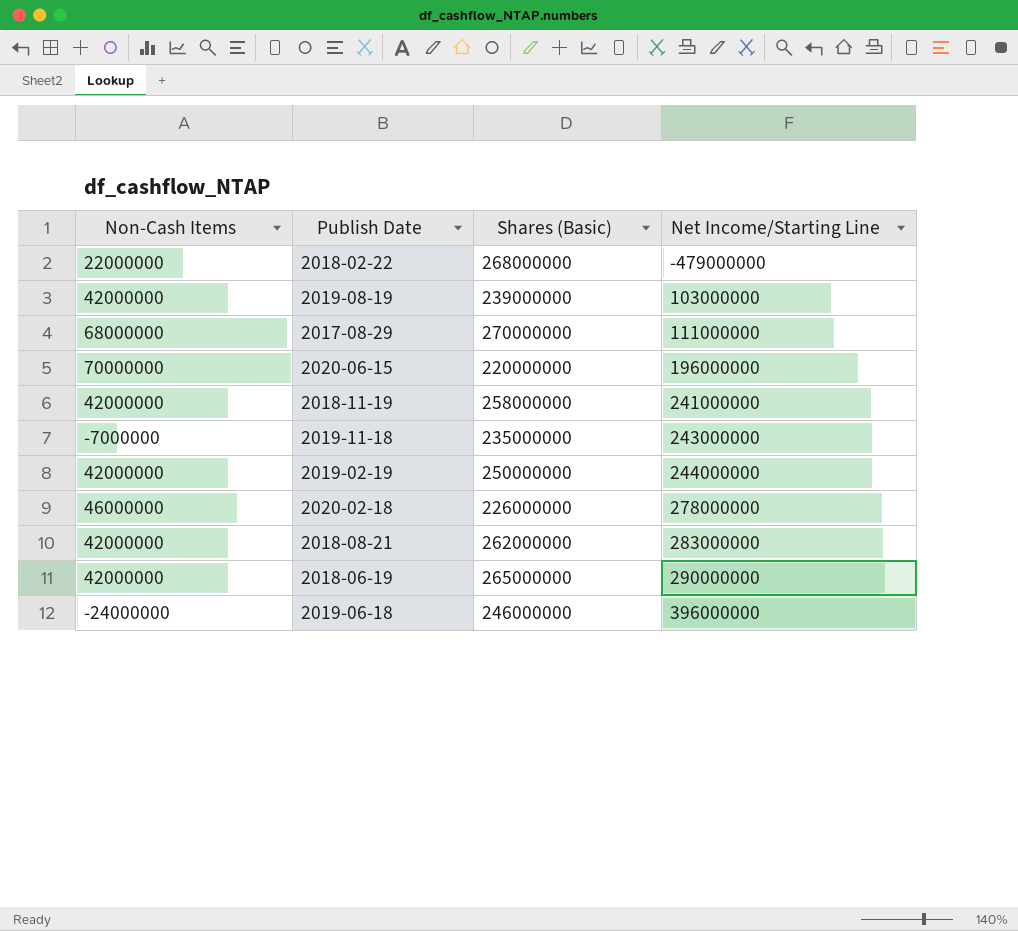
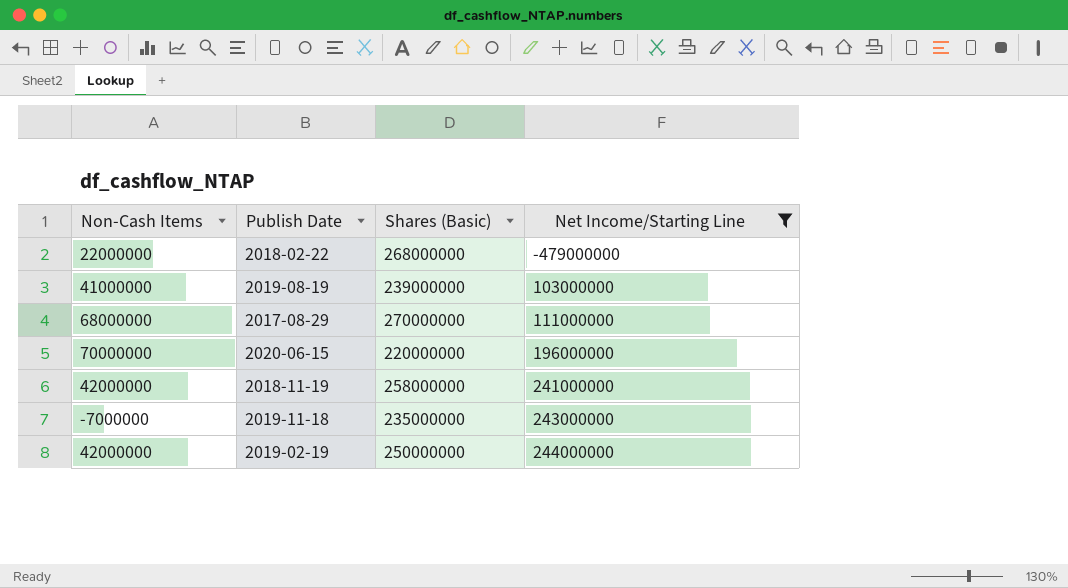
filter: none -> Net Income/Starting Line <= 244000000
2019-08-19 | Non-Cash Items: 42000000 -> 41000000

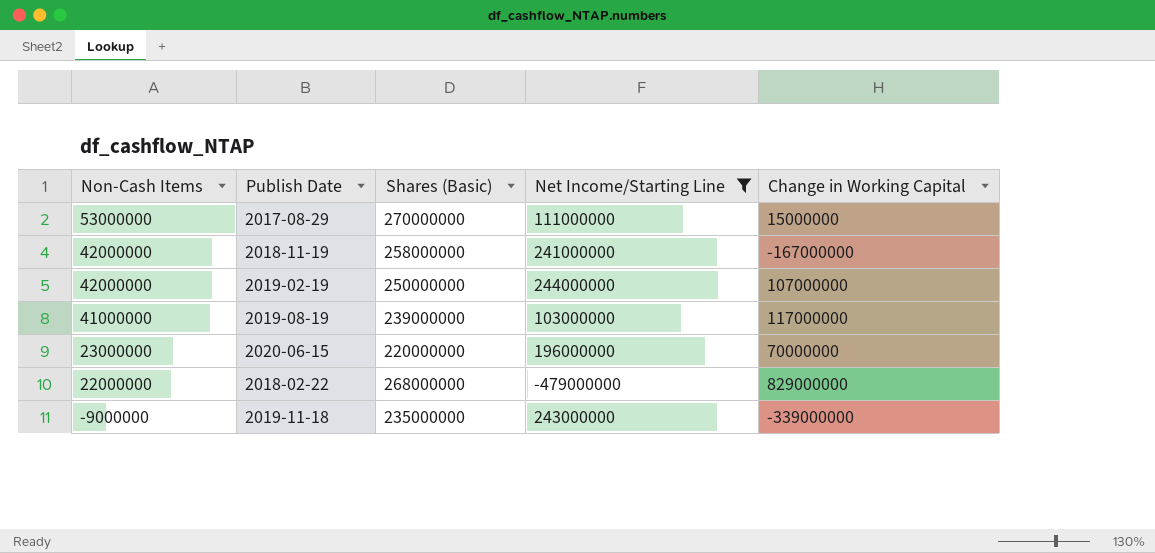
row order: Net Income/Starting Line ascending -> Non-Cash Items descending
column Change in Working Capital | position: none -> 5
2017-08-29 | Non-Cash Items: 68000000 -> 53000000
2020-06-15 | Non-Cash Items: 70000000 -> 23000000
2019-11-18 | Non-Cash Items: -7000000 -> -9000000

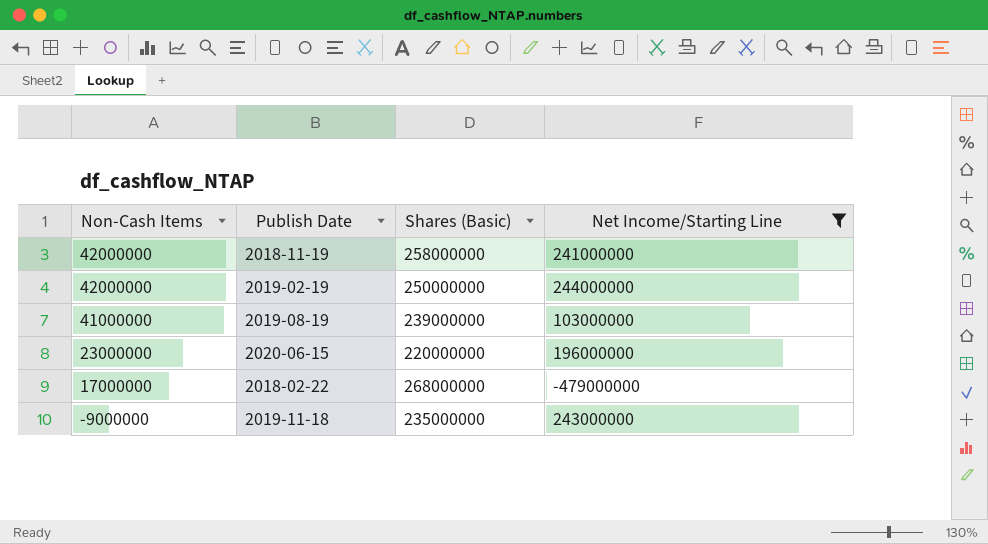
column Change in Working Capital | position: 5 -> none
row 2017-08-29: 53000000 | 270000000 | 111000000 | 15000000 -> none
2018-02-22 | Non-Cash Items: 22000000 -> 17000000

